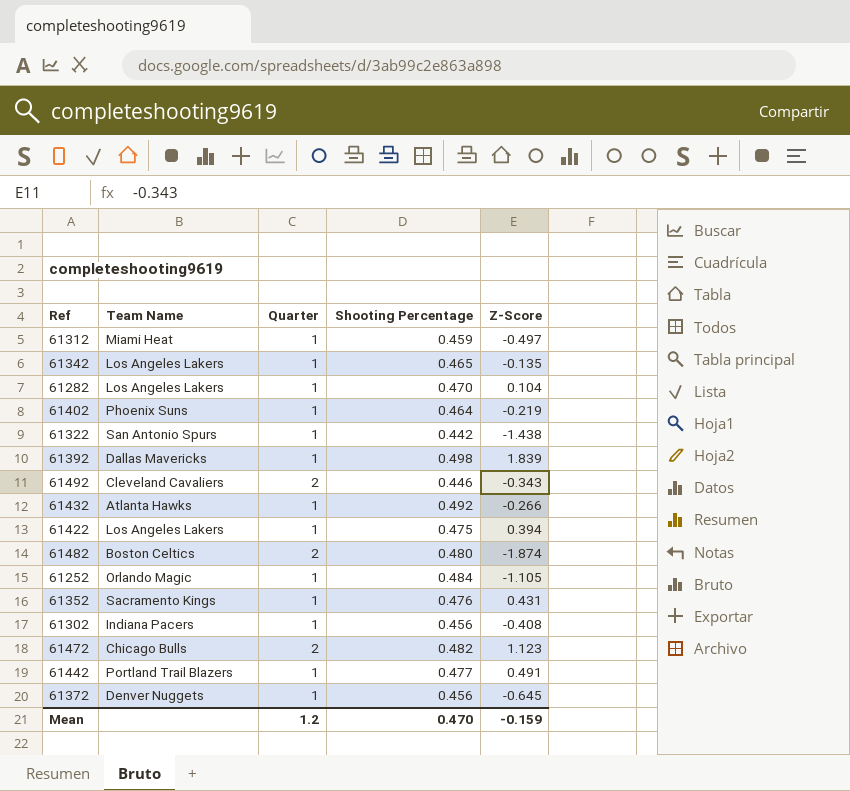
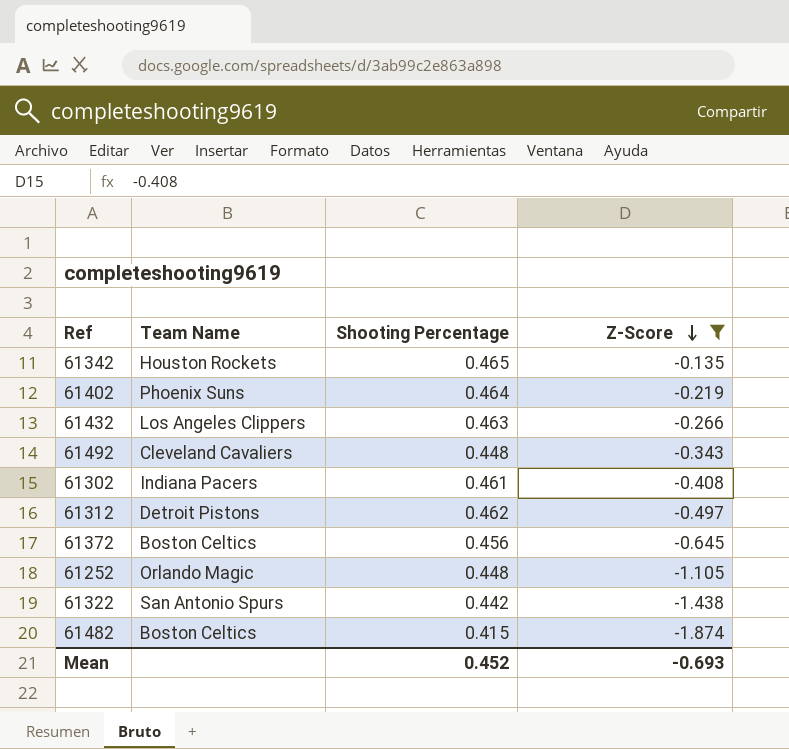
filter: none -> Z-Score <= -0.135
row order: none -> Z-Score descending
column Quarter | position: 3 -> none
61342 | Team Name: Los Angeles Lakers -> Houston Rockets
61432 | Team Name: Atlanta Hawks -> Los Angeles Clippers
61432 | Shooting Percentage: 0.492 -> 0.463
61492 | Shooting Percentage: 0.446 -> 0.448
61302 | Shooting Percentage: 0.456 -> 0.461
61312 | Team Name: Miami Heat -> Detroit Pistons
61312 | Shooting Percentage: 0.459 -> 0.462
61372 | Team Name: Denver Nuggets -> Boston Celtics
61252 | Shooting Percentage: 0.484 -> 0.448
61482 | Shooting Percentage: 0.480 -> 0.415
Mean | Shooting Percentage: 0.470 -> 0.452
Mean | Z-Score: -0.159 -> -0.693

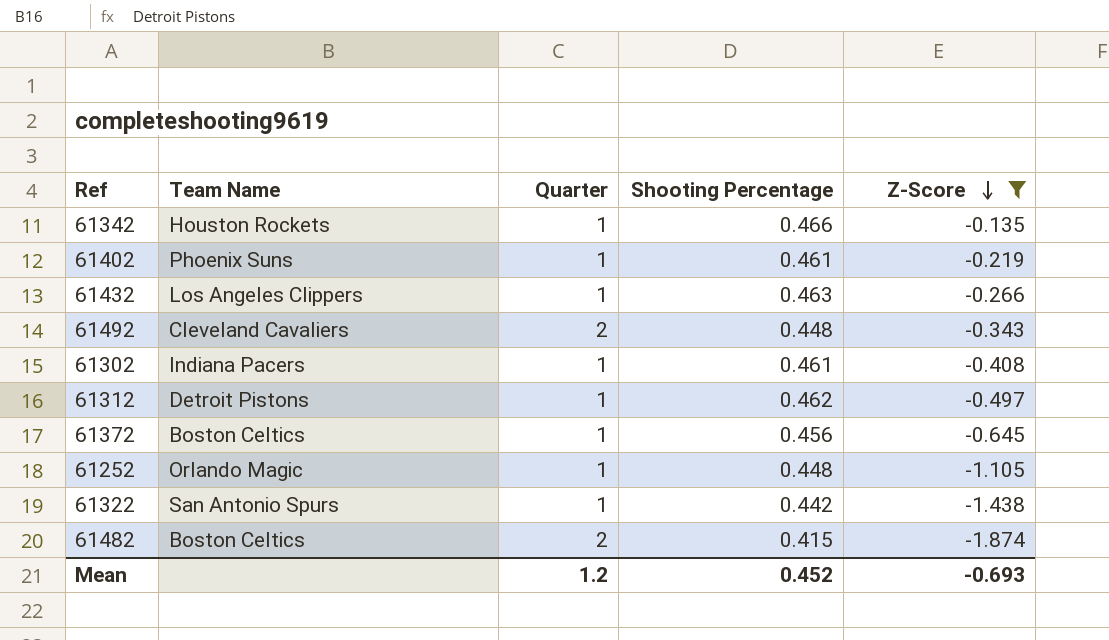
column Quarter | position: none -> 3
61342 | Shooting Percentage: 0.465 -> 0.466
61402 | Shooting Percentage: 0.464 -> 0.461

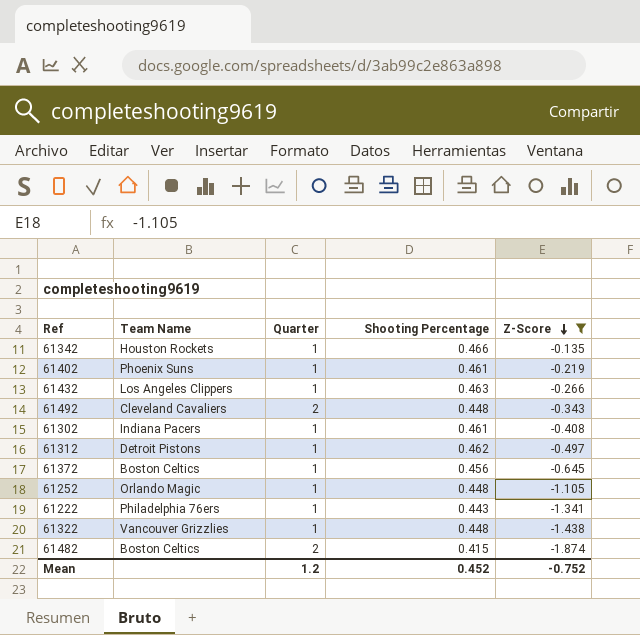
row 61222: none -> Philadelphia 76ers | 1 | 0.443 | -1.341
61322 | Team Name: San Antonio Spurs -> Vancouver Grizzlies
61322 | Shooting Percentage: 0.442 -> 0.448
Mean | Z-Score: -0.693 -> -0.752

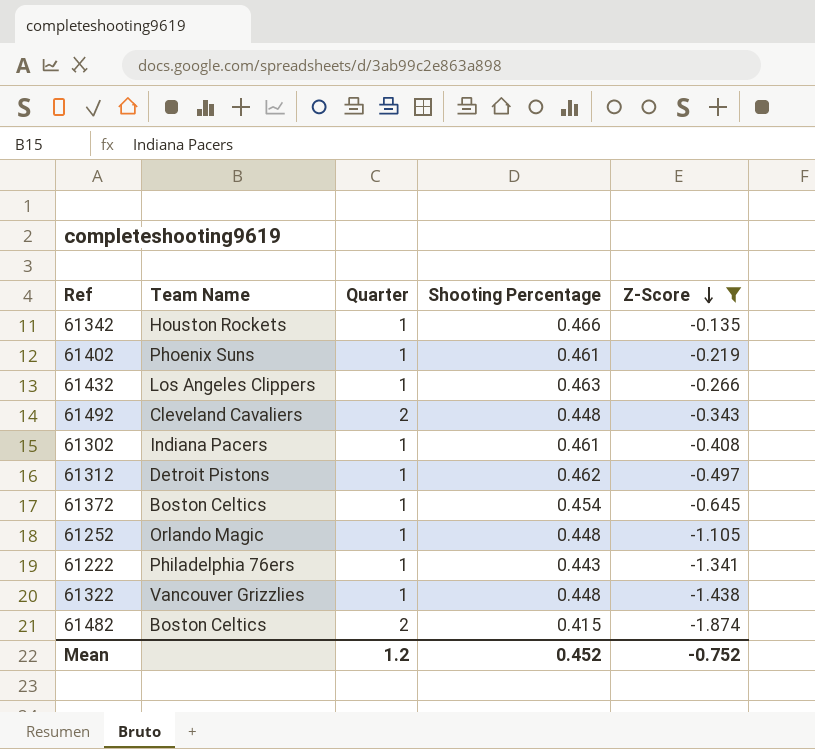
61372 | Shooting Percentage: 0.456 -> 0.454

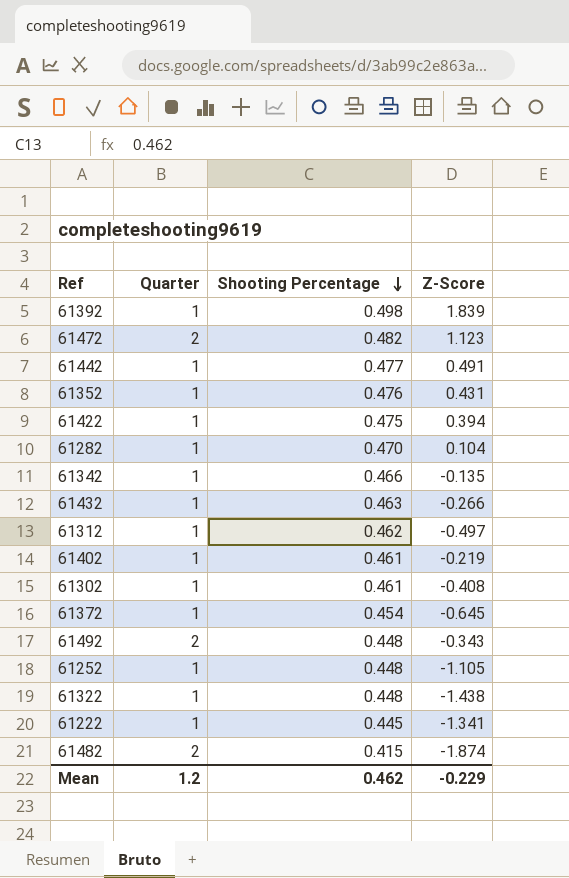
filter: Z-Score <= -0.135 -> none
row order: Z-Score descending -> Shooting Percentage descending
column Team Name | position: 2 -> none
61222 | Shooting Percentage: 0.443 -> 0.445
Mean | Shooting Percentage: 0.452 -> 0.462
Mean | Z-Score: -0.752 -> -0.229

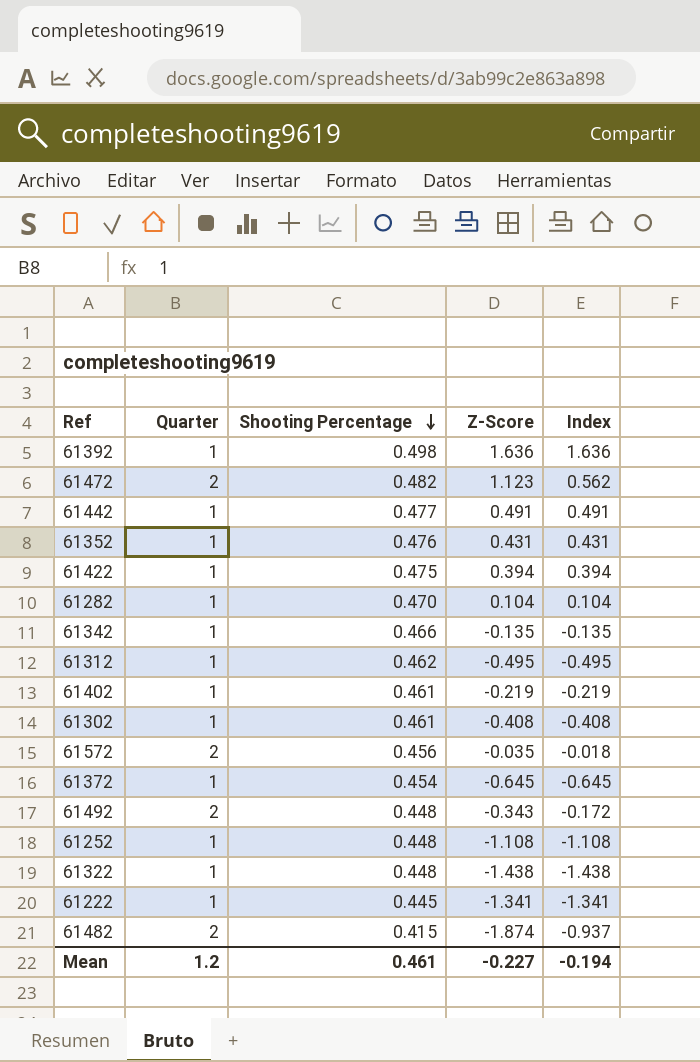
column Index | formula: none -> [Z-Score] / [Quarter]
row 61432: 1 | 0.463 | -0.266 -> none
61392 | Z-Score: 1.839 -> 1.636
61312 | Z-Score: -0.497 -> -0.495
row 61572: none -> 2 | 0.456 | -0.035 | -0.018
61252 | Z-Score: -1.105 -> -1.108
Mean | Shooting Percentage: 0.462 -> 0.461
Mean | Z-Score: -0.229 -> -0.227

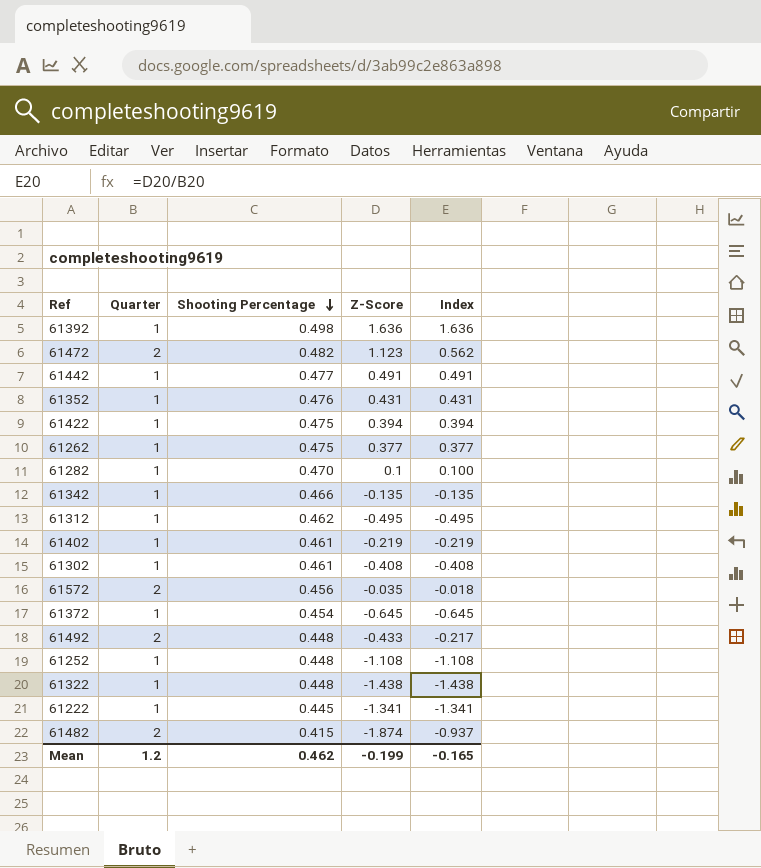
row 61262: none -> 1 | 0.475 | 0.377 | 0.377
61282 | Z-Score: 0.104 -> 0.1
61282 | Index: 0.104 -> 0.100
61492 | Z-Score: -0.343 -> -0.433
61492 | Index: -0.172 -> -0.217
Mean | Shooting Percentage: 0.461 -> 0.462
Mean | Z-Score: -0.227 -> -0.199
Mean | Index: -0.194 -> -0.165

